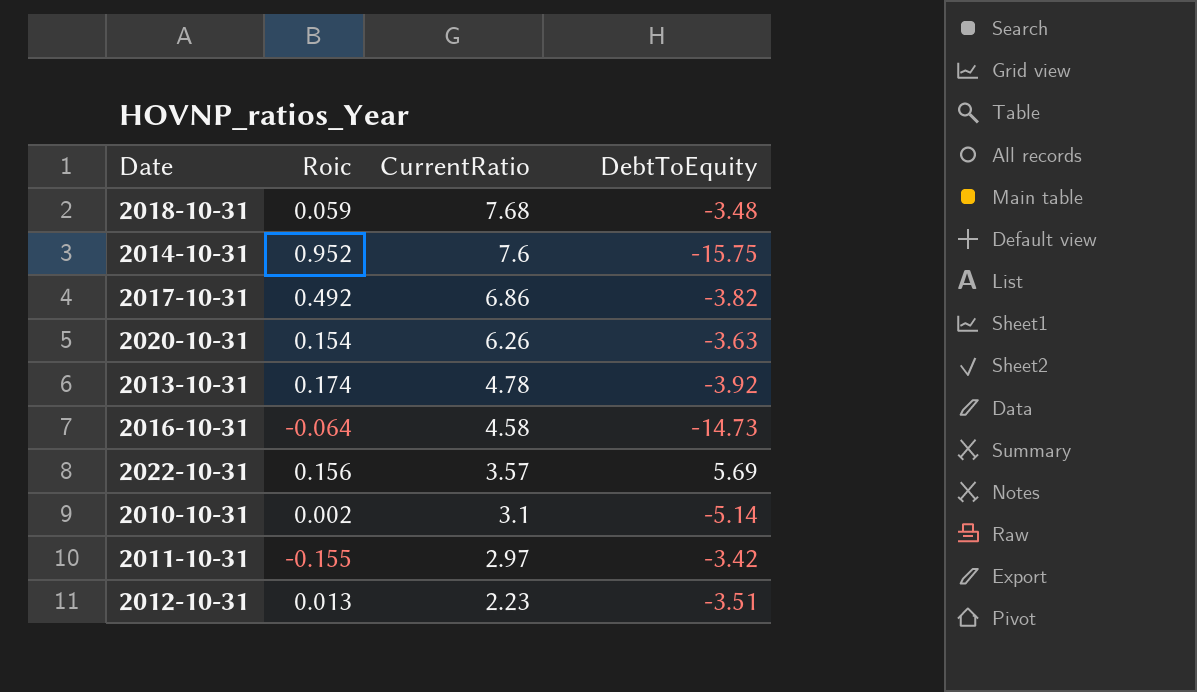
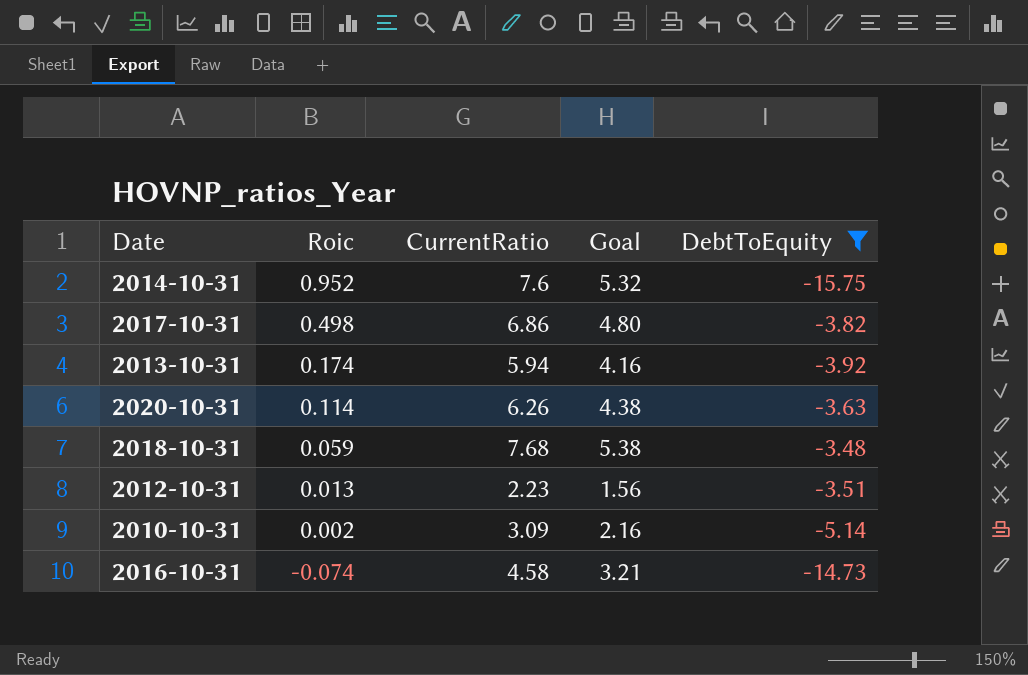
filter: none -> DebtToEquity <= -3.48
row order: CurrentRatio descending -> Roic descending
column Goal | formula: none -> [CurrentRatio] * 0.7
2017-10-31 | Roic: 0.492 -> 0.498
2013-10-31 | CurrentRatio: 4.78 -> 5.94
2020-10-31 | Roic: 0.154 -> 0.114
2010-10-31 | CurrentRatio: 3.1 -> 3.09
2016-10-31 | Roic: -0.064 -> -0.074

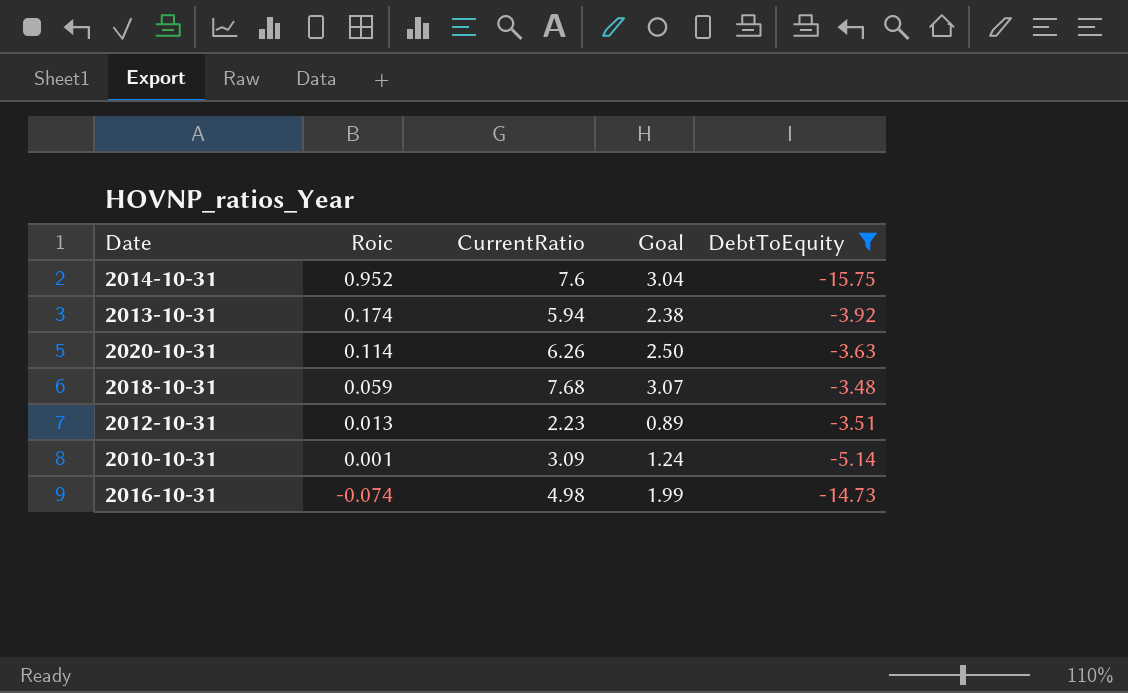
column Goal | formula: [CurrentRatio] * 0.7 -> [CurrentRatio] * 0.4
row 2017-10-31: 0.498 | 6.86 | 4.80 | -3.82 -> none
2010-10-31 | Roic: 0.002 -> 0.001
2016-10-31 | CurrentRatio: 4.58 -> 4.98

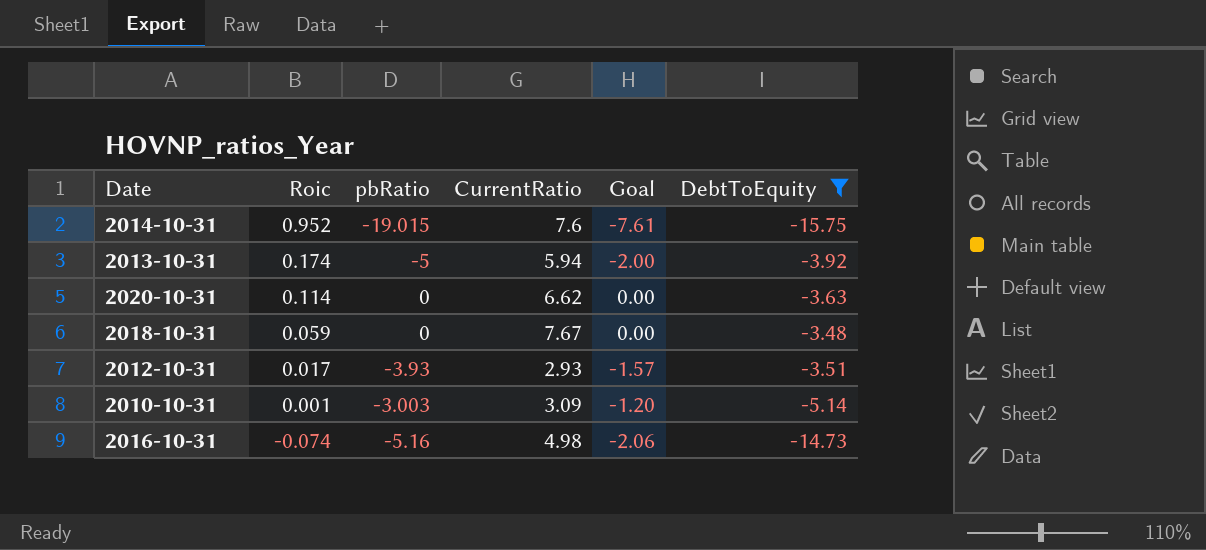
column pbRatio | position: none -> 3
column Goal | formula: [CurrentRatio] * 0.4 -> [pbRatio] * 0.4
2020-10-31 | CurrentRatio: 6.26 -> 6.62
2018-10-31 | CurrentRatio: 7.68 -> 7.67
2012-10-31 | Roic: 0.013 -> 0.017
2012-10-31 | CurrentRatio: 2.23 -> 2.93

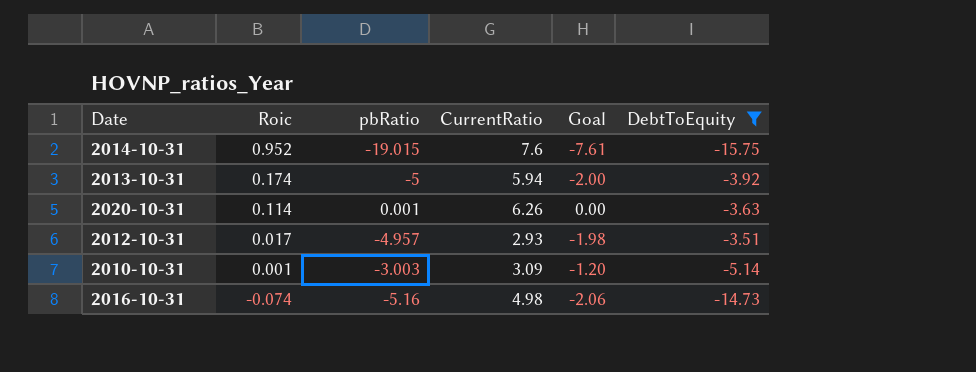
row 2018-10-31: 0.059 | 0 | 7.67 | 0.00 | -3.48 -> none
2020-10-31 | pbRatio: 0 -> 0.001
2020-10-31 | CurrentRatio: 6.62 -> 6.26
2012-10-31 | pbRatio: -3.93 -> -4.957
2012-10-31 | Goal: -1.57 -> -1.98

